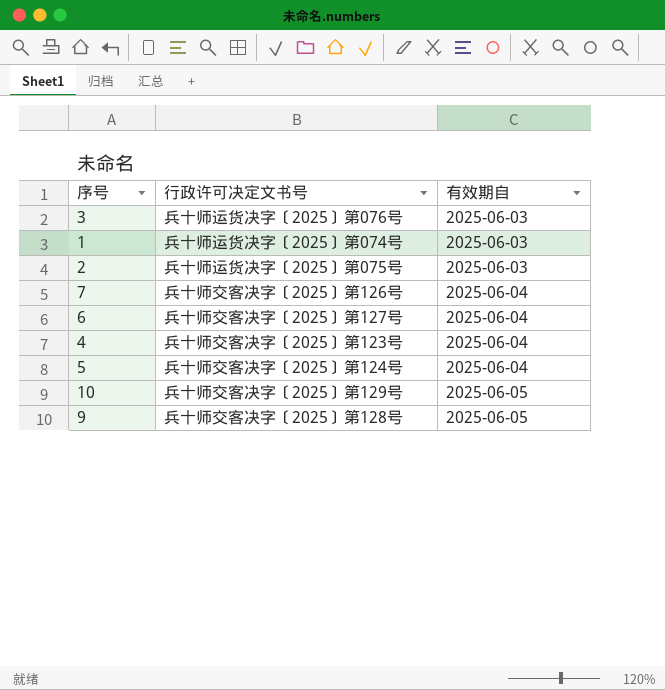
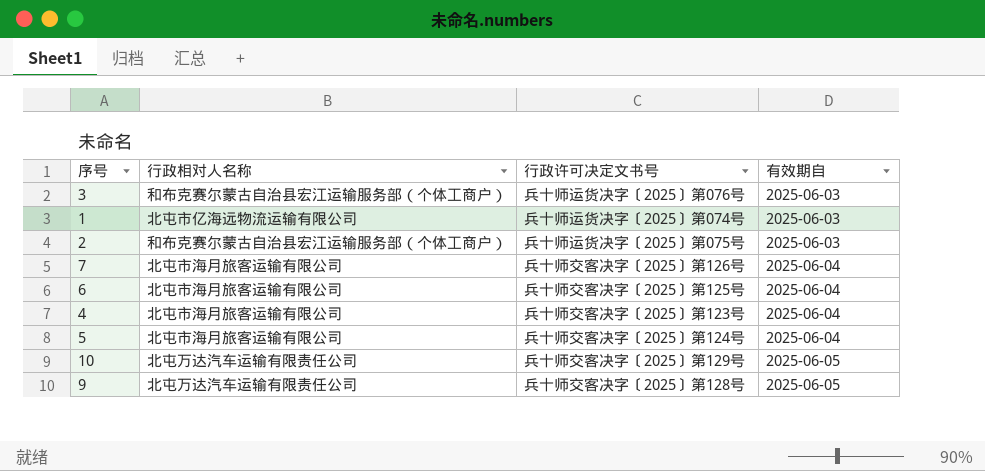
column 行政相对人名称 | position: none -> 2
6 | 行政许可决定文书号: 兵十师交客决字〔2025〕第127号 -> 兵十师交客决字〔2025〕第125号

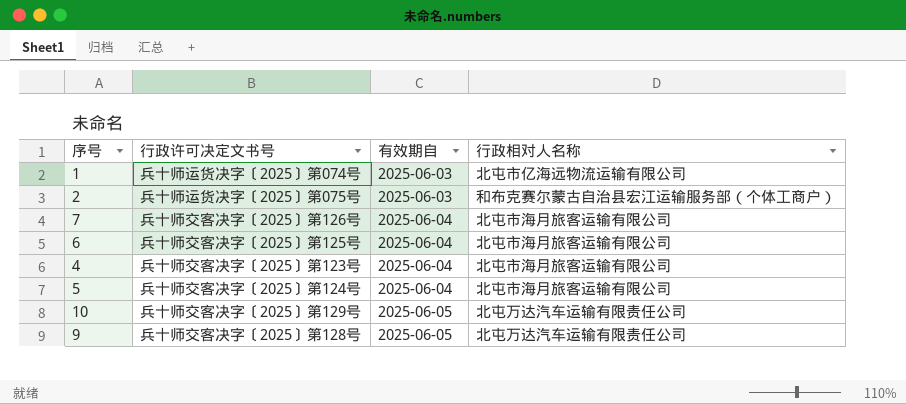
column 行政相对人名称 | position: 2 -> 4
row 3: 和布克赛尔蒙古自治县宏江运输服务部（个体工商户） | 兵十师运货决字〔2025〕第076号 | 2025-06-03 -> none

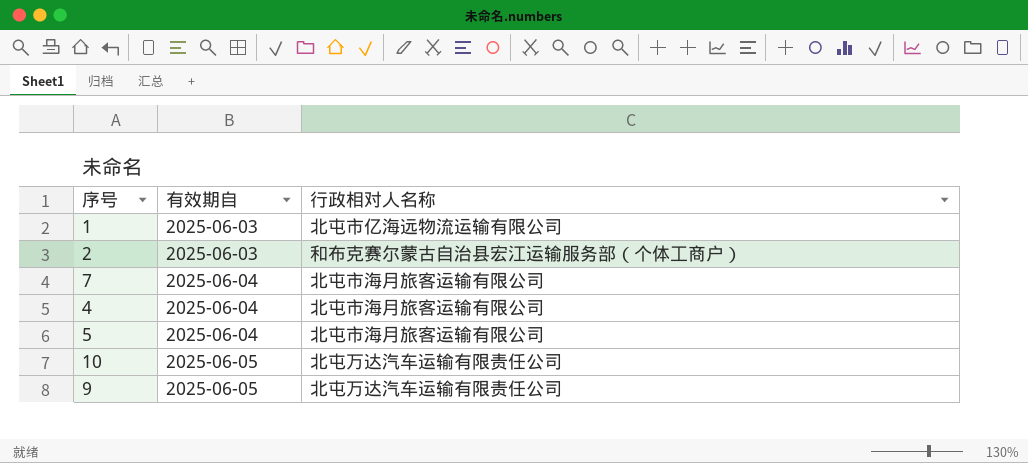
column 行政许可决定文书号 | position: 2 -> none
row 6: 兵十师交客决字〔2025〕第125号 | 2025-06-04 | 北屯市海月旅客运输有限公司 -> none

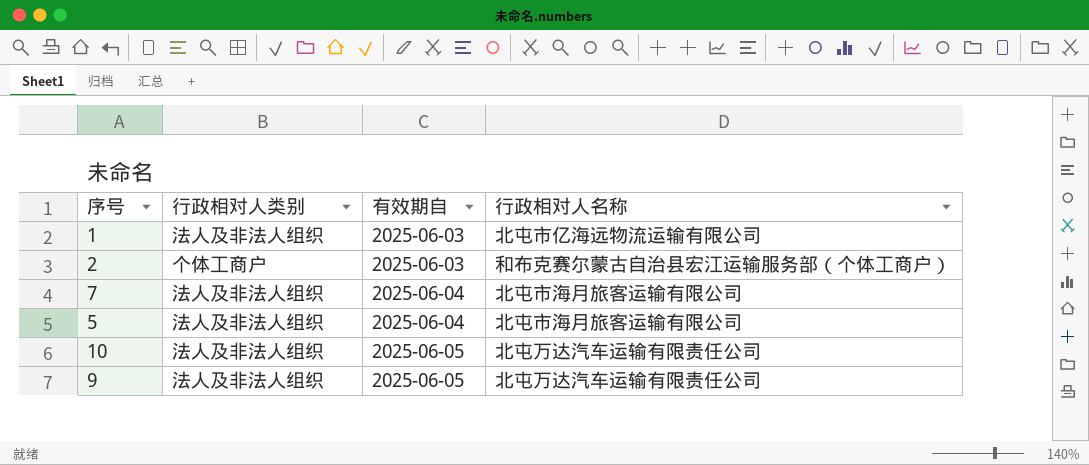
column 行政相对人类别 | position: none -> 2
row 4: 2025-06-04 | 北屯市海月旅客运输有限公司 -> none

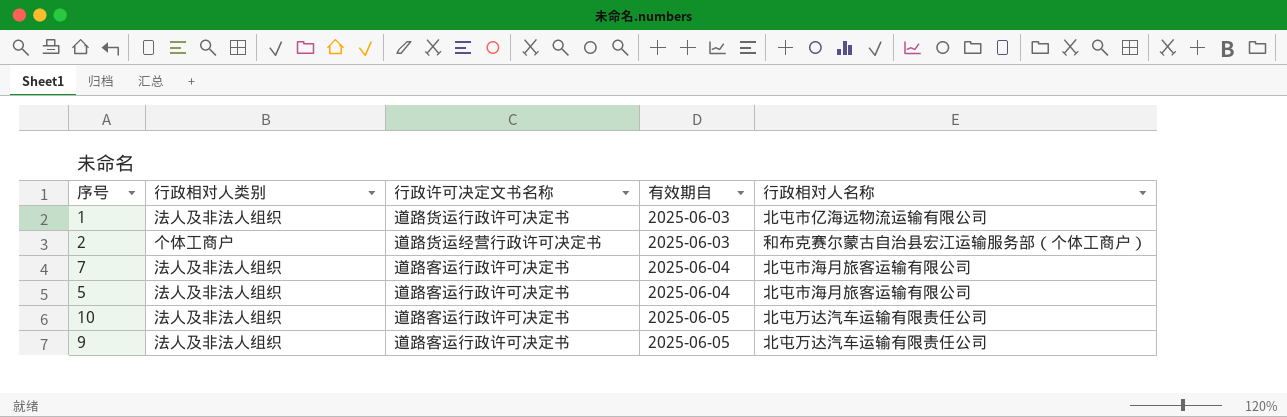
column 行政许可决定文书名称 | position: none -> 3

